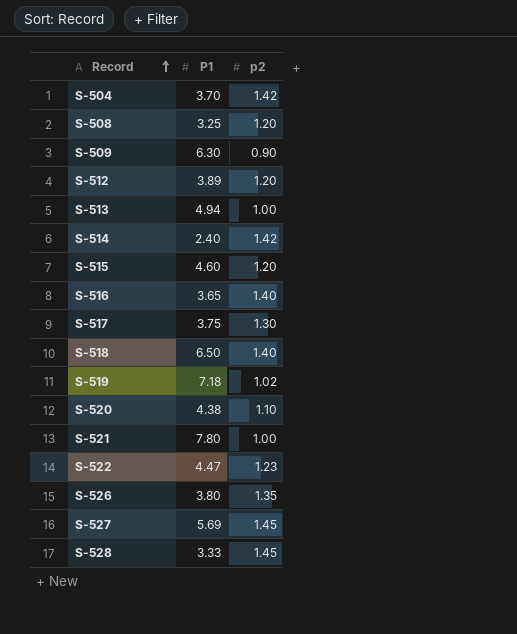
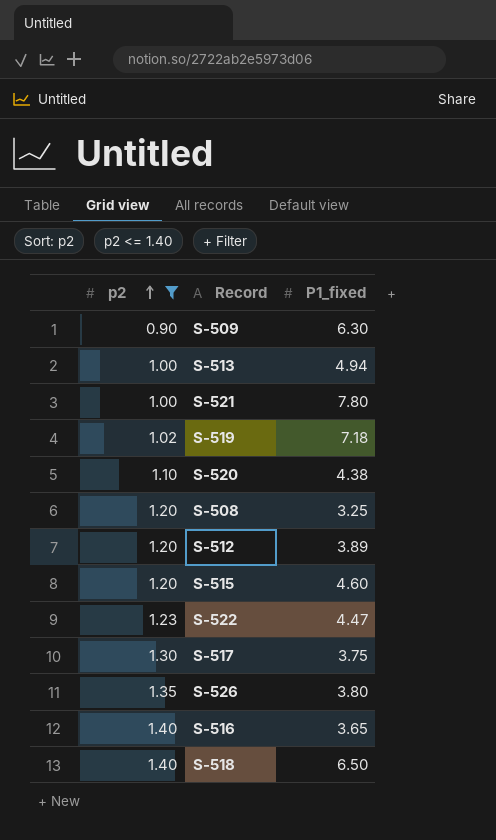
filter: none -> p2 <= 1.40
row order: Record ascending -> p2 ascending
column p2 | position: 3 -> 1
column name: P1 -> P1_fixed

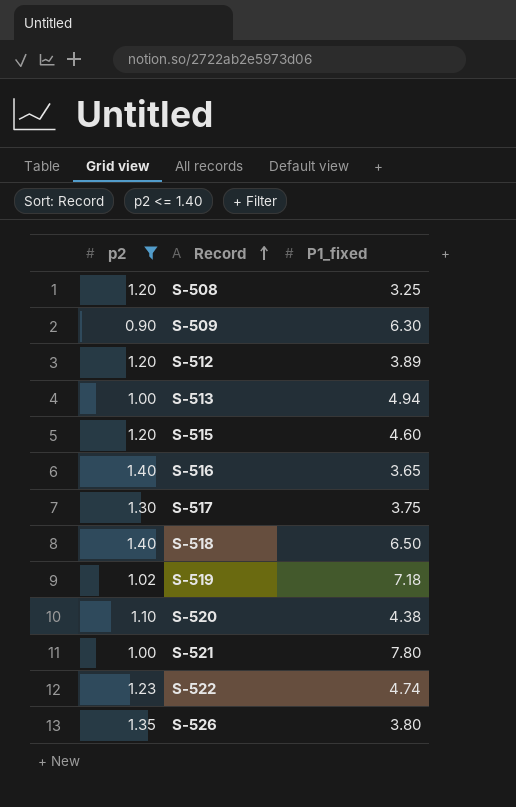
row order: p2 ascending -> Record ascending
S-522 | P1_fixed: 4.47 -> 4.74

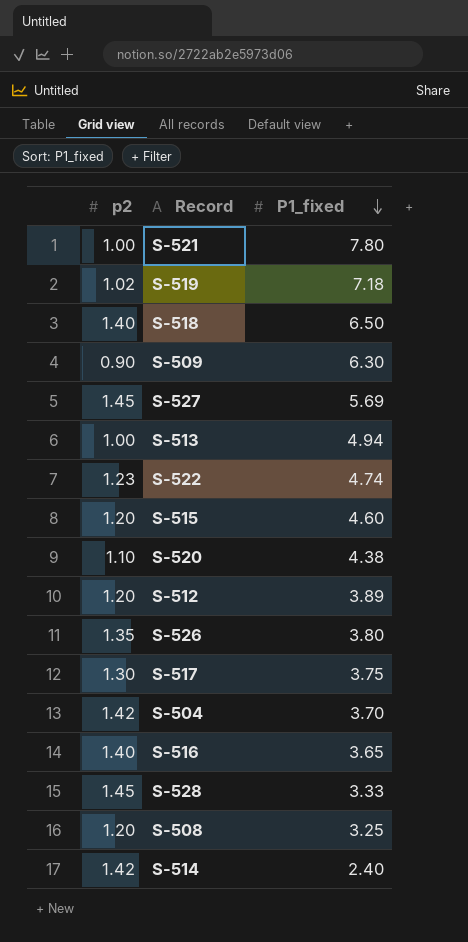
filter: p2 <= 1.40 -> none
row order: Record ascending -> P1_fixed descending

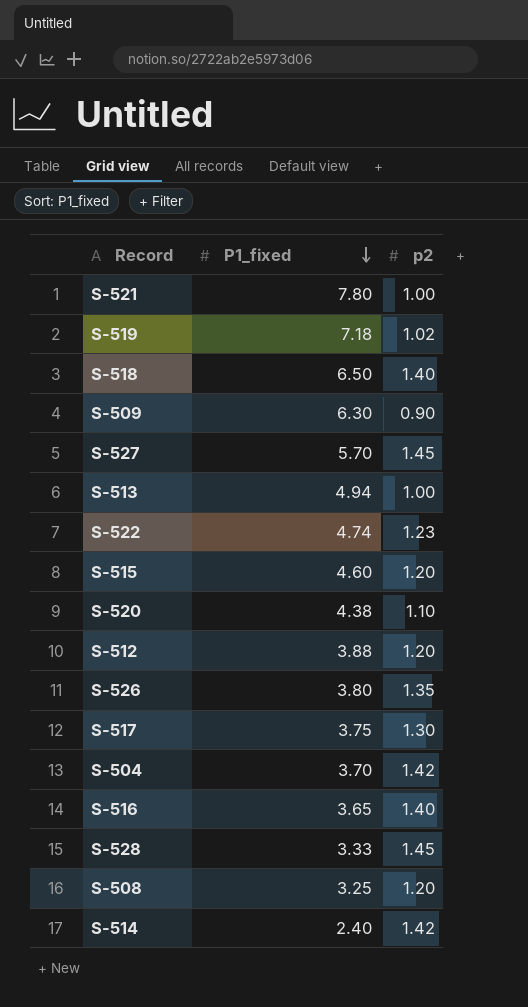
column p2 | position: 1 -> 3
S-527 | P1_fixed: 5.69 -> 5.70
S-512 | P1_fixed: 3.89 -> 3.88

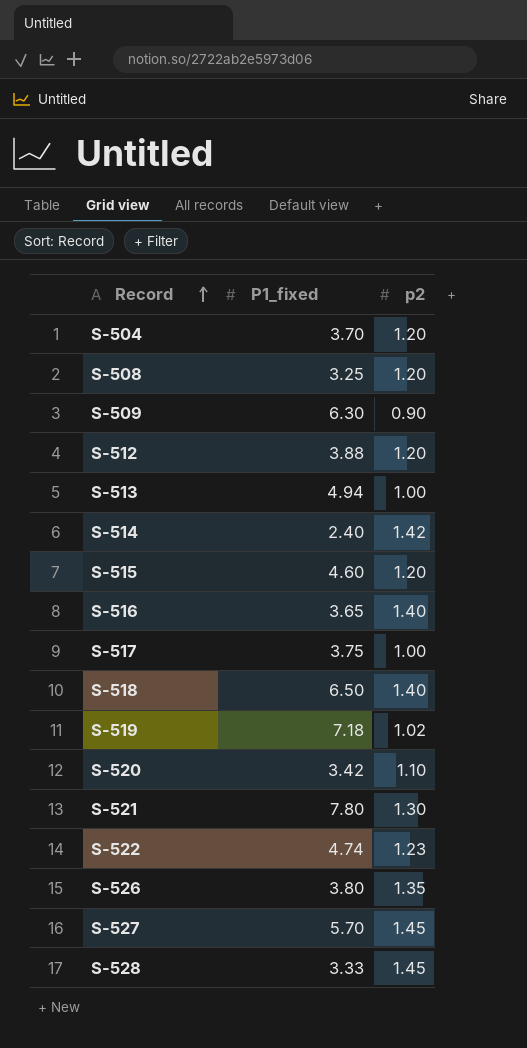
row order: P1_fixed descending -> Record ascending
S-504 | p2: 1.42 -> 1.20
S-517 | p2: 1.30 -> 1.00
S-520 | P1_fixed: 4.38 -> 3.42
S-521 | p2: 1.00 -> 1.30

